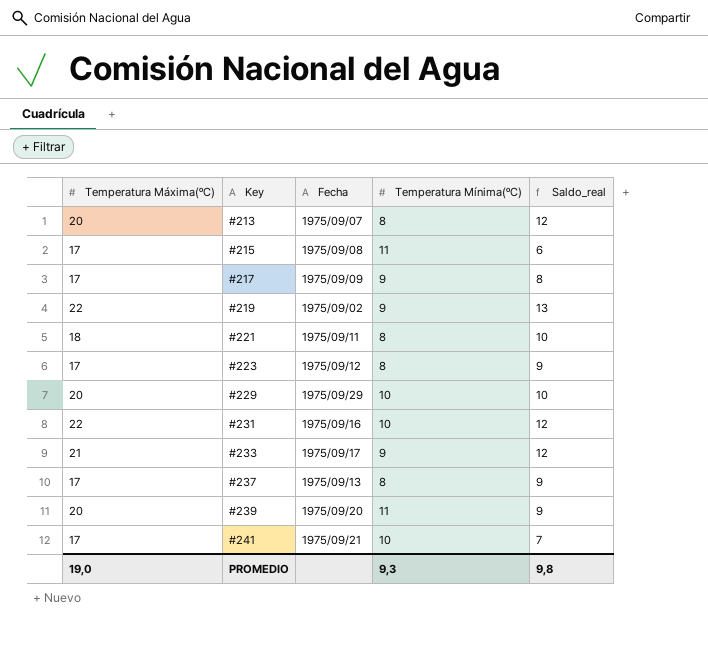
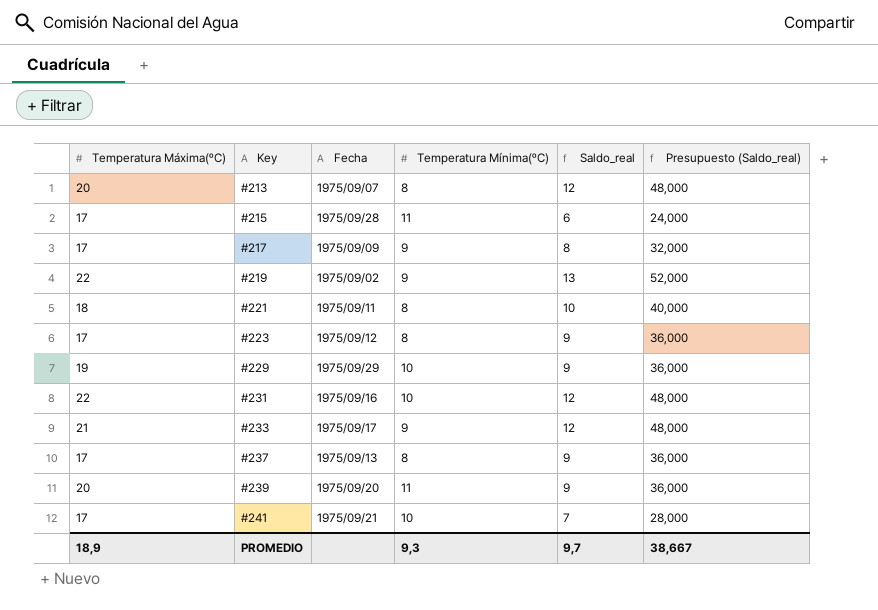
column Presupuesto (Saldo_real) | formula: none -> [Saldo_real] * 4
#215 | Fecha: 1975/09/08 -> 1975/09/28
#229 | Temperatura Máxima(ºC): 20 -> 19
#229 | Saldo_real: 10 -> 9
PROMEDIO | Temperatura Máxima(ºC): 19,0 -> 18,9
PROMEDIO | Saldo_real: 9,8 -> 9,7

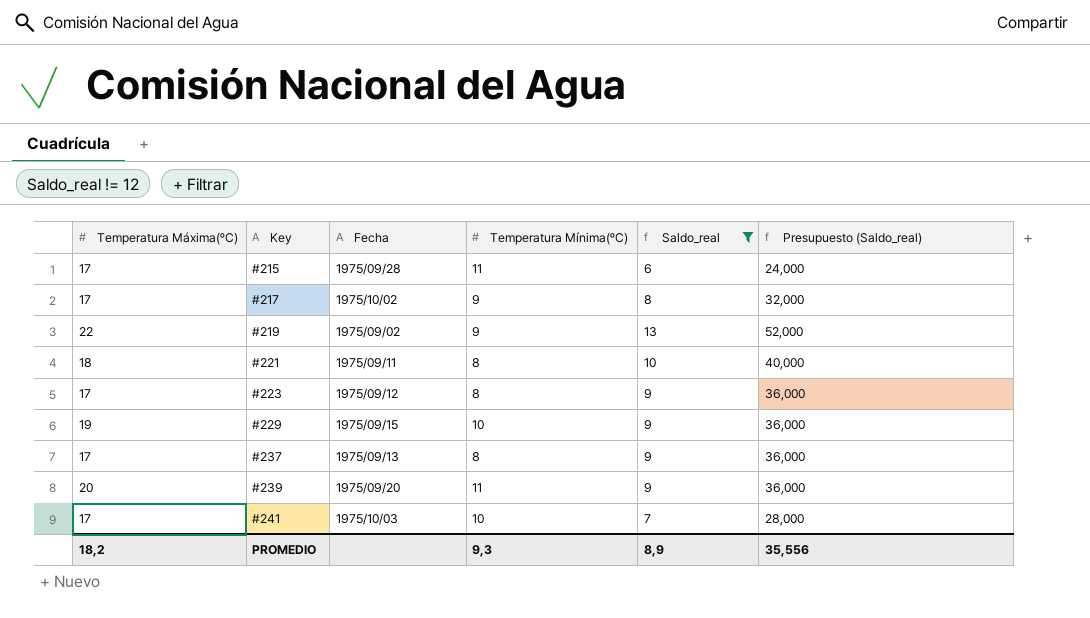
filter: none -> Saldo_real != 12
#217 | Fecha: 1975/09/09 -> 1975/10/02
#229 | Fecha: 1975/09/29 -> 1975/09/15
#241 | Fecha: 1975/09/21 -> 1975/10/03
PROMEDIO | Temperatura Máxima(ºC): 18,9 -> 18,2
PROMEDIO | Saldo_real: 9,7 -> 8,9
PROMEDIO | Presupuesto (Saldo_real): 38,667 -> 35,556

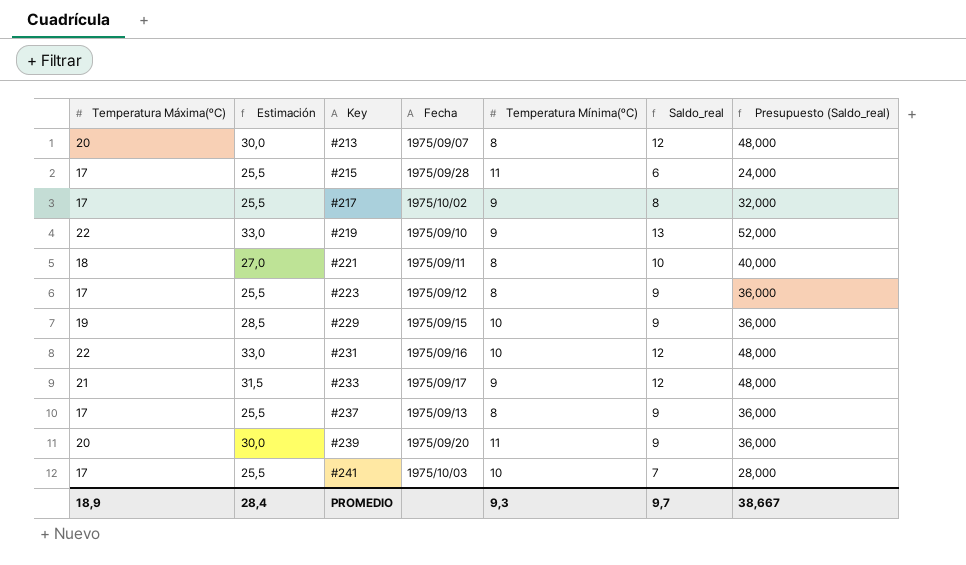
filter: Saldo_real != 12 -> none
column Estimación | formula: none -> [Temperatura Máxima(ºC)] * 1,5
#219 | Fecha: 1975/09/02 -> 1975/09/10
PROMEDIO | Temperatura Máxima(ºC): 18,2 -> 18,9
PROMEDIO | Saldo_real: 8,9 -> 9,7
PROMEDIO | Presupuesto (Saldo_real): 35,556 -> 38,667

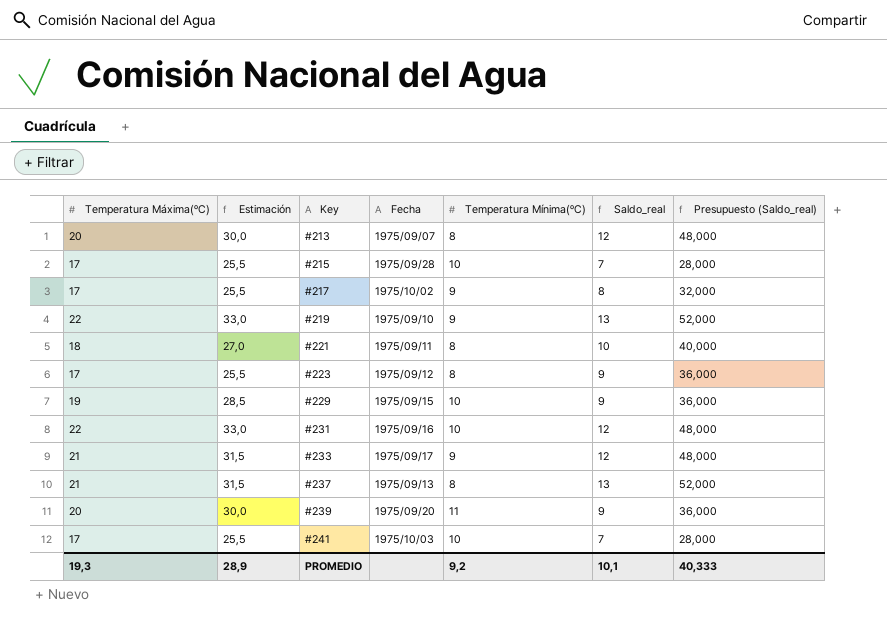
#215 | Temperatura Mínima(ºC): 11 -> 10
#215 | Saldo_real: 6 -> 7
#215 | Presupuesto (Saldo_real): 24,000 -> 28,000
#237 | Temperatura Máxima(ºC): 17 -> 21
#237 | Estimación: 25,5 -> 31,5
#237 | Saldo_real: 9 -> 13
#237 | Presupuesto (Saldo_real): 36,000 -> 52,000
PROMEDIO | Temperatura Máxima(ºC): 18,9 -> 19,3
PROMEDIO | Estimación: 28,4 -> 28,9
PROMEDIO | Temperatura Mínima(ºC): 9,3 -> 9,2
PROMEDIO | Saldo_real: 9,7 -> 10,1
PROMEDIO | Presupuesto (Saldo_real): 38,667 -> 40,333

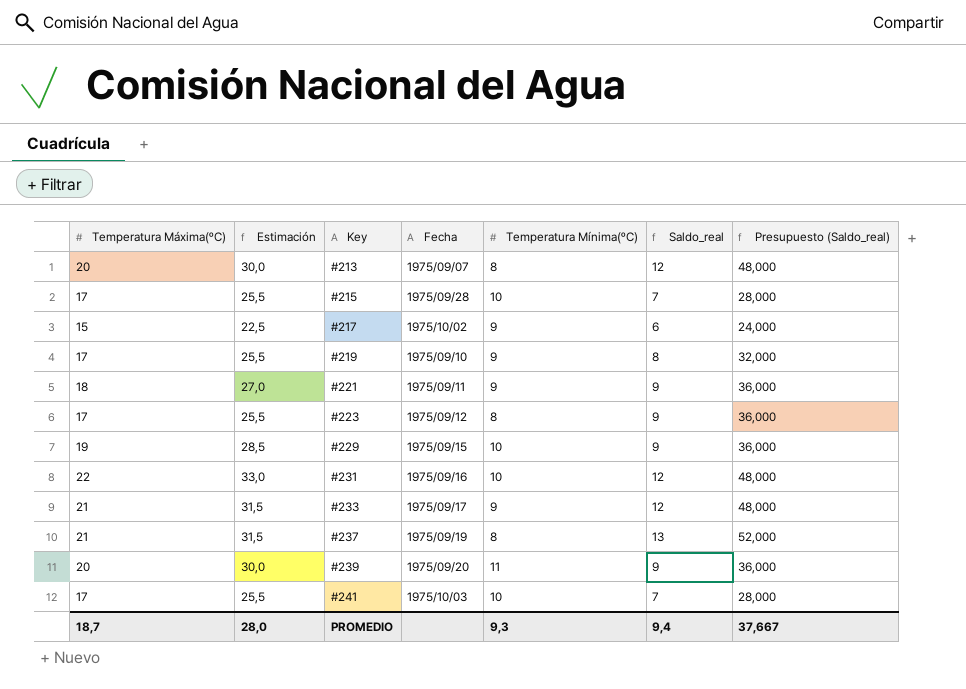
#217 | Temperatura Máxima(ºC): 17 -> 15
#217 | Estimación: 25,5 -> 22,5
#217 | Saldo_real: 8 -> 6
#217 | Presupuesto (Saldo_real): 32,000 -> 24,000
#219 | Temperatura Máxima(ºC): 22 -> 17
#219 | Estimación: 33,0 -> 25,5
#219 | Saldo_real: 13 -> 8
#219 | Presupuesto (Saldo_real): 52,000 -> 32,000
#221 | Temperatura Mínima(ºC): 8 -> 9
#221 | Saldo_real: 10 -> 9
#221 | Presupuesto (Saldo_real): 40,000 -> 36,000
#237 | Fecha: 1975/09/13 -> 1975/09/19
PROMEDIO | Temperatura Máxima(ºC): 19,3 -> 18,7
PROMEDIO | Estimación: 28,9 -> 28,0
PROMEDIO | Temperatura Mínima(ºC): 9,2 -> 9,3
PROMEDIO | Saldo_real: 10,1 -> 9,4
PROMEDIO | Presupuesto (Saldo_real): 40,333 -> 37,667

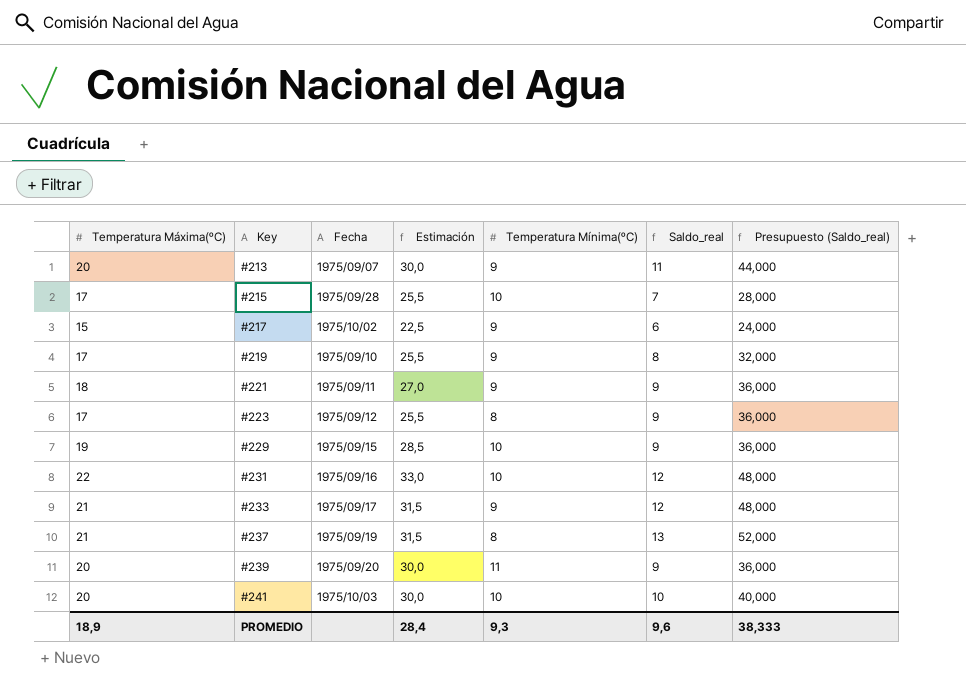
column Estimación | position: 2 -> 4
#213 | Temperatura Mínima(ºC): 8 -> 9
#213 | Saldo_real: 12 -> 11
#213 | Presupuesto (Saldo_real): 48,000 -> 44,000
#241 | Temperatura Máxima(ºC): 17 -> 20
#241 | Estimación: 25,5 -> 30,0
#241 | Saldo_real: 7 -> 10
#241 | Presupuesto (Saldo_real): 28,000 -> 40,000
PROMEDIO | Temperatura Máxima(ºC): 18,7 -> 18,9
PROMEDIO | Estimación: 28,0 -> 28,4
PROMEDIO | Saldo_real: 9,4 -> 9,6
PROMEDIO | Presupuesto (Saldo_real): 37,667 -> 38,333

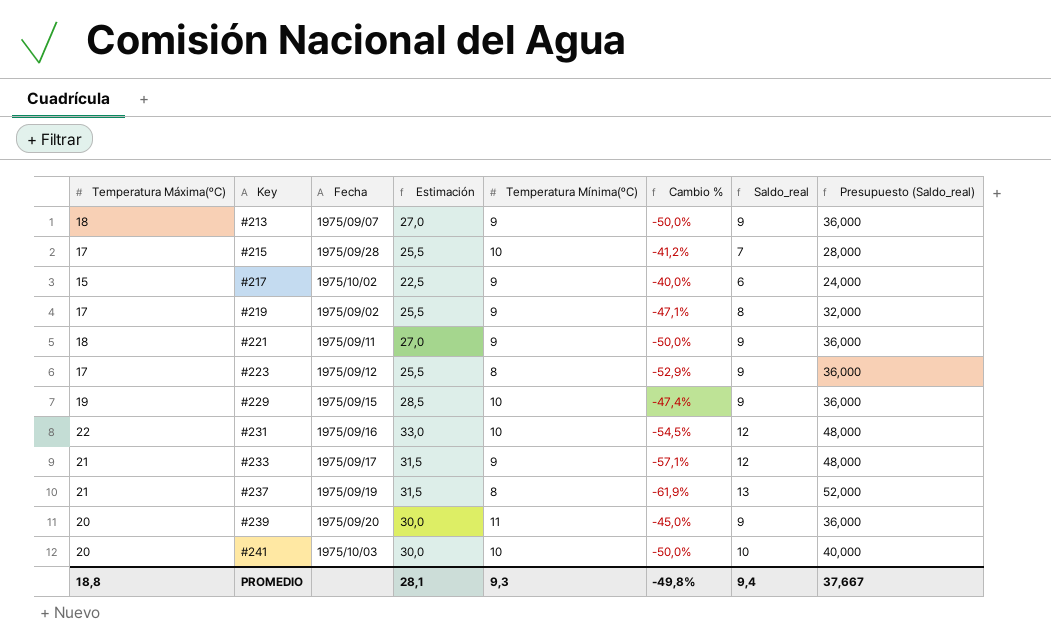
column Cambio % | formula: none -> ([Temperatura Mínima(ºC)] - [Temperatura Máxima(ºC)]) / [Temperatura Máxima(ºC)]
#213 | Temperatura Máxima(ºC): 20 -> 18
#213 | Estimación: 30,0 -> 27,0
#213 | Saldo_real: 11 -> 9
#213 | Presupuesto (Saldo_real): 44,000 -> 36,000
#219 | Fecha: 1975/09/10 -> 1975/09/02
PROMEDIO | Temperatura Máxima(ºC): 18,9 -> 18,8
PROMEDIO | Estimación: 28,4 -> 28,1
PROMEDIO | Saldo_real: 9,6 -> 9,4
PROMEDIO | Presupuesto (Saldo_real): 38,333 -> 37,667

